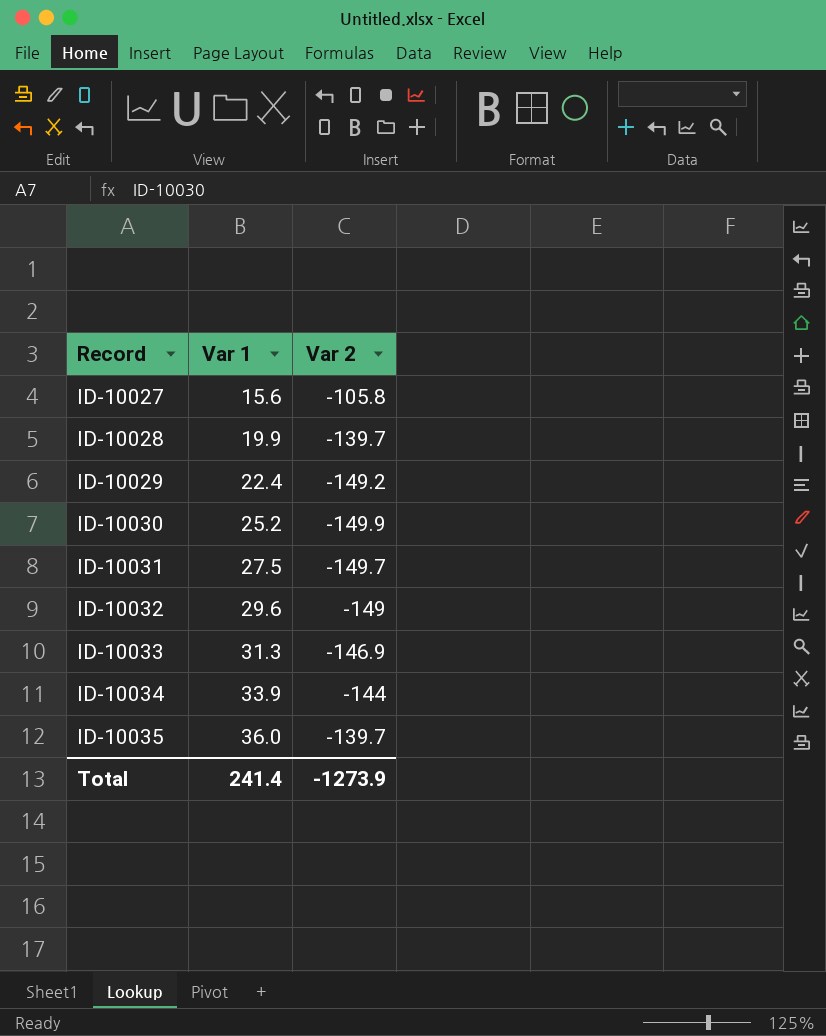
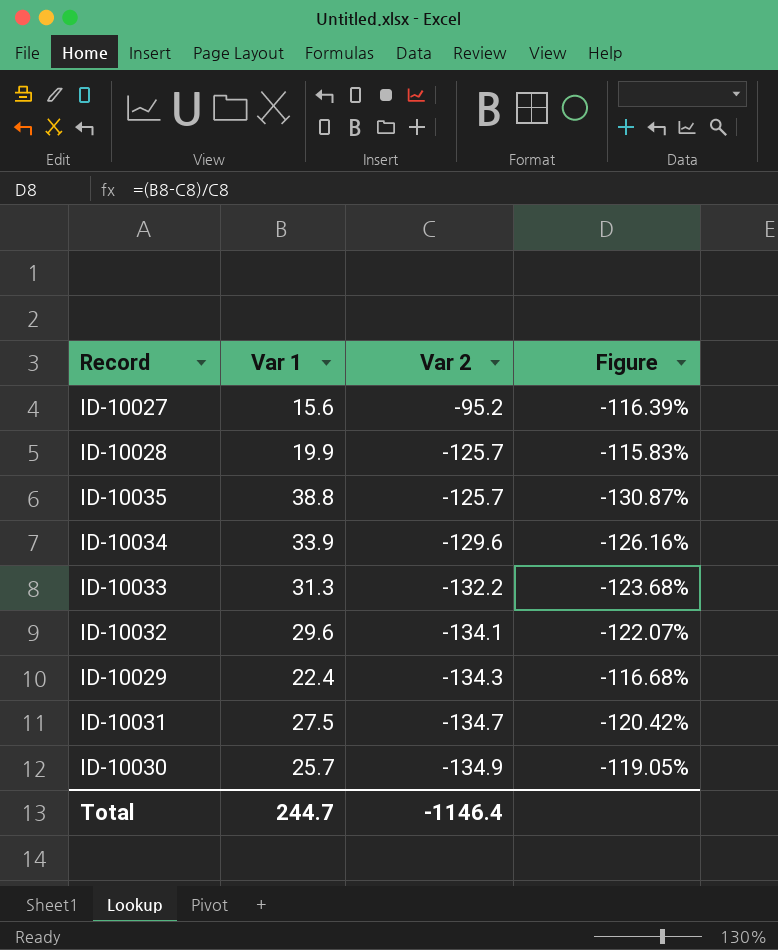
row order: Record ascending -> Var 2 descending
column Figure | formula: none -> ([Var 1] - [Var 2]) / [Var 2]
ID-10027 | Var 2: -105.8 -> -95.2
ID-10028 | Var 2: -139.7 -> -125.7
ID-10035 | Var 1: 36.0 -> 38.8
ID-10035 | Var 2: -139.7 -> -125.7
ID-10034 | Var 2: -144 -> -129.6
ID-10033 | Var 2: -146.9 -> -132.2
ID-10032 | Var 2: -149 -> -134.1
ID-10029 | Var 2: -149.2 -> -134.3
ID-10031 | Var 2: -149.7 -> -134.7
ID-10030 | Var 1: 25.2 -> 25.7
ID-10030 | Var 2: -149.9 -> -134.9
Total | Var 1: 241.4 -> 244.7
Total | Var 2: -1273.9 -> -1146.4

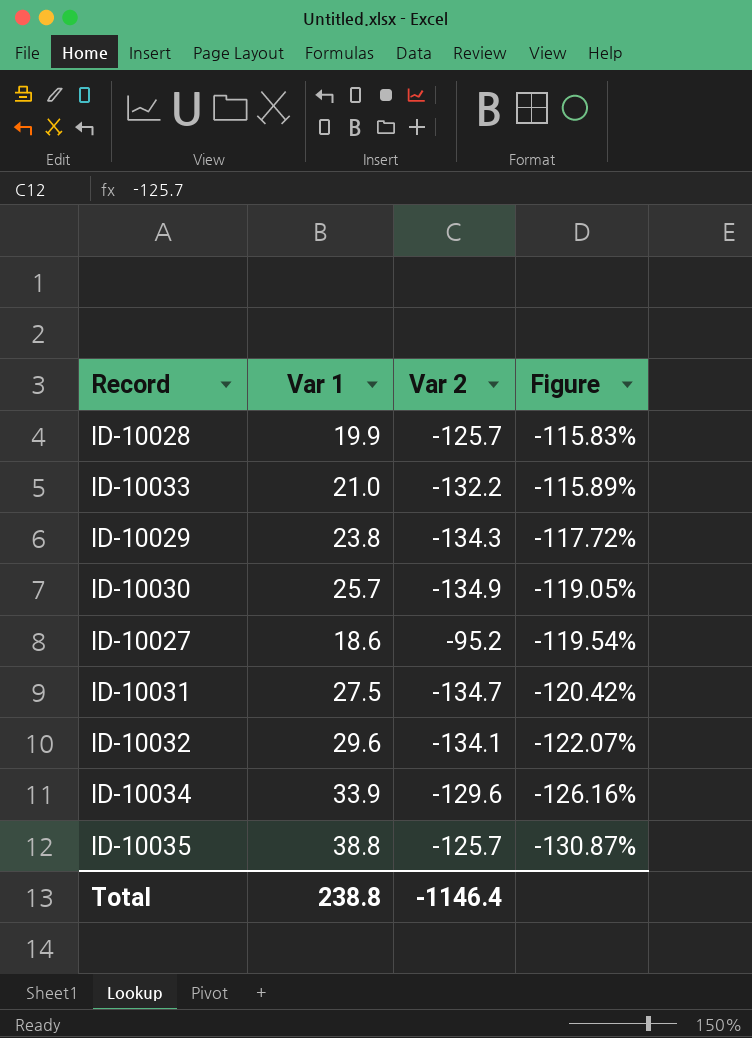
row order: Var 2 descending -> Figure descending
ID-10033 | Var 1: 31.3 -> 21.0
ID-10033 | Figure: -123.68% -> -115.89%
ID-10029 | Var 1: 22.4 -> 23.8
ID-10029 | Figure: -116.68% -> -117.72%
ID-10027 | Var 1: 15.6 -> 18.6
ID-10027 | Figure: -116.39% -> -119.54%
Total | Var 1: 244.7 -> 238.8

